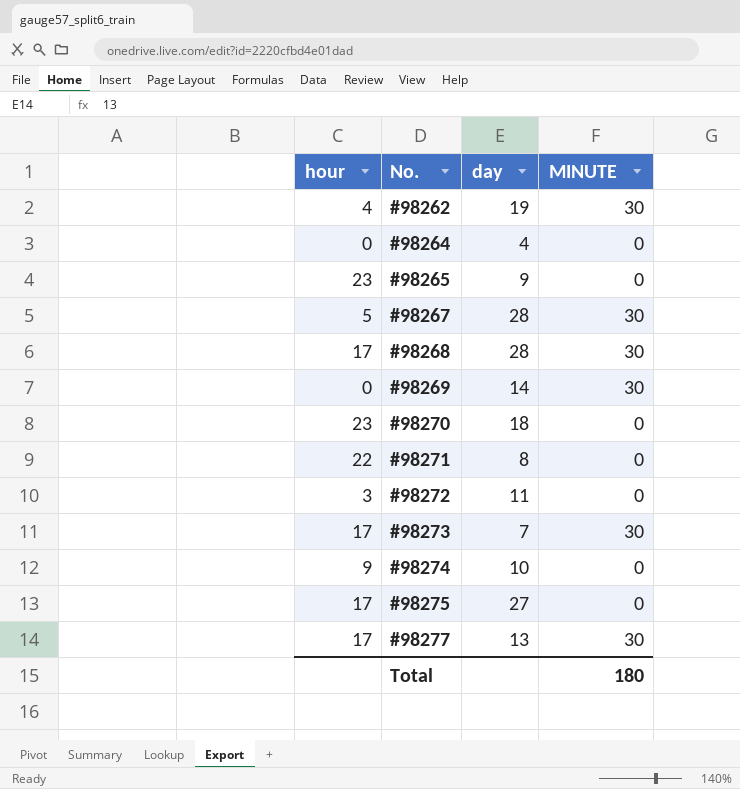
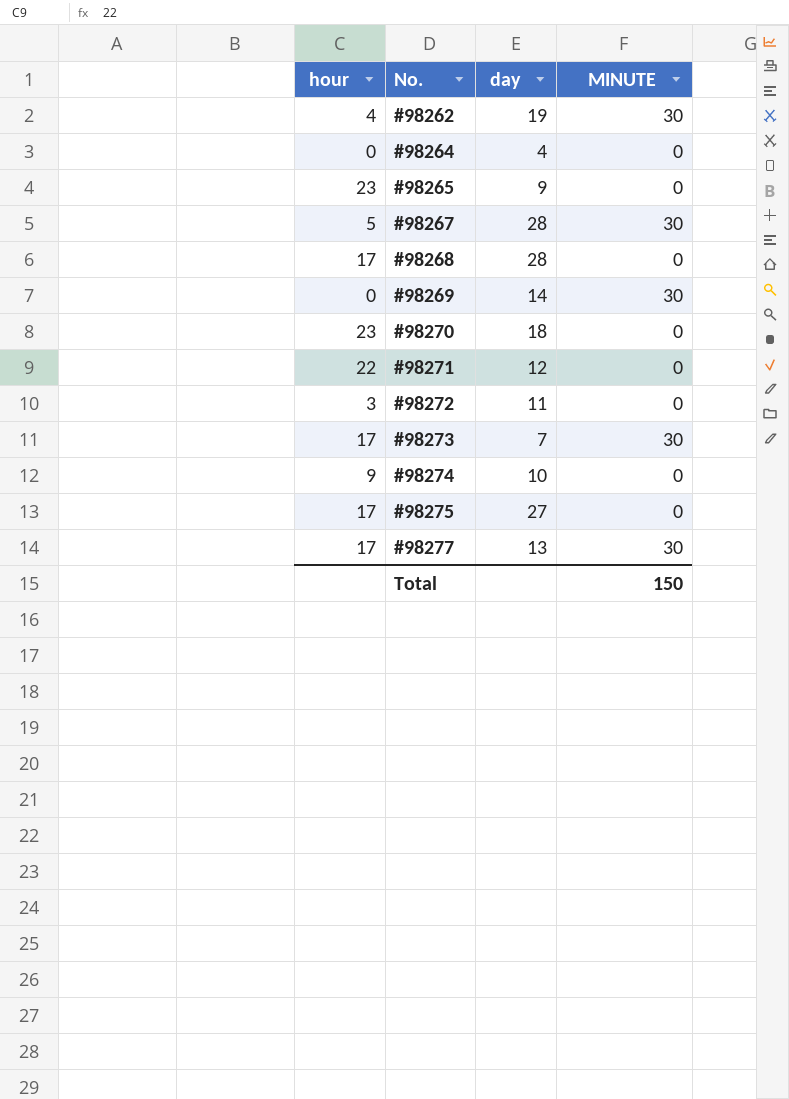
#98268 | MINUTE: 30 -> 0
#98271 | day: 8 -> 12
Total | MINUTE: 180 -> 150

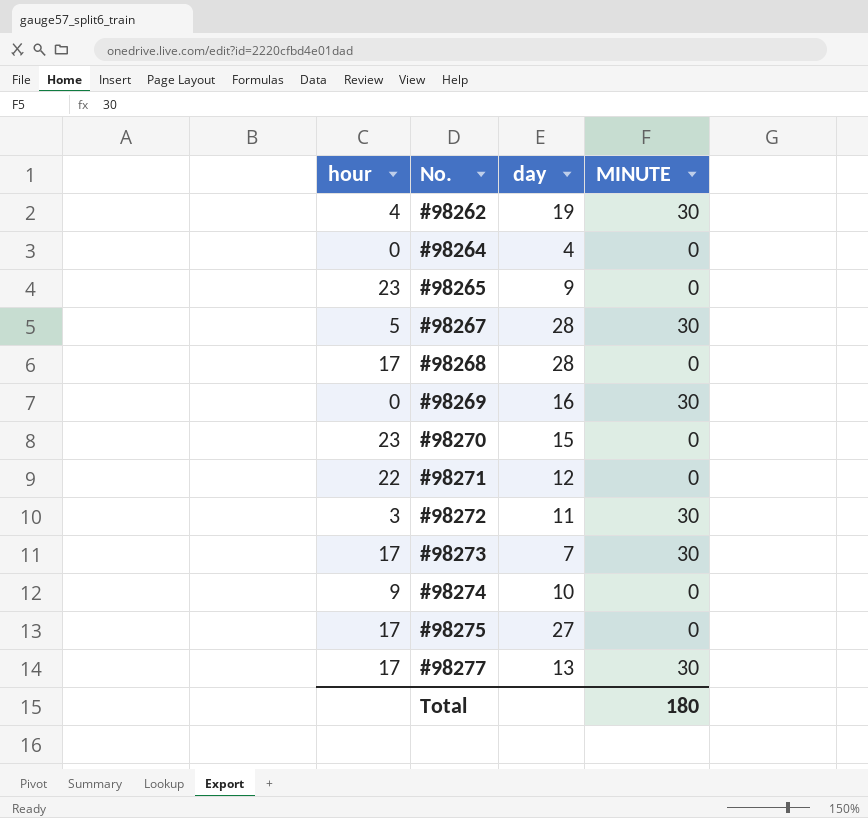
#98269 | day: 14 -> 16
#98270 | day: 18 -> 15
#98272 | MINUTE: 0 -> 30
Total | MINUTE: 150 -> 180

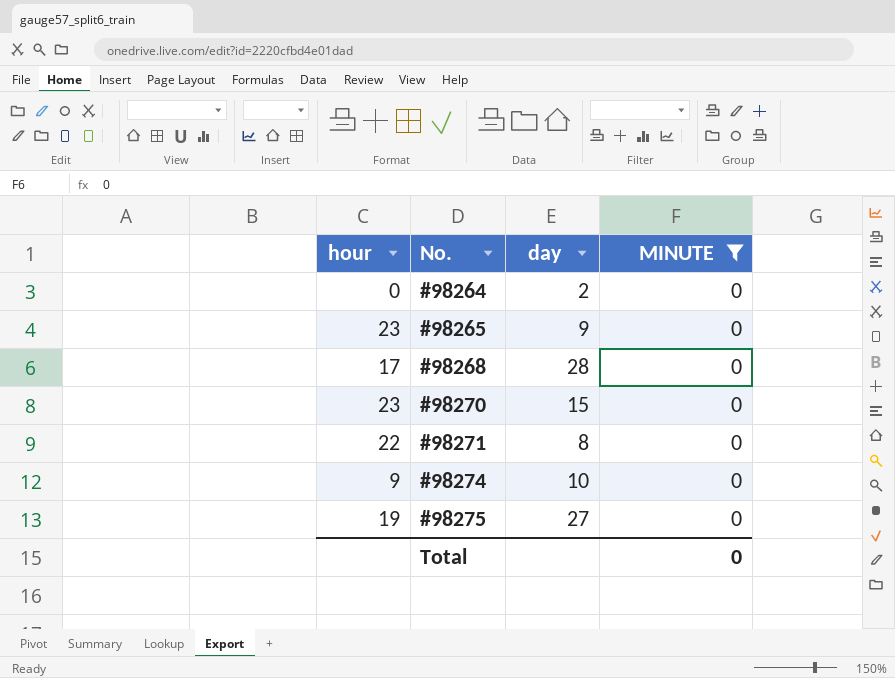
filter: none -> MINUTE = 0
#98264 | day: 4 -> 2
#98271 | day: 12 -> 8
#98275 | hour: 17 -> 19
Total | MINUTE: 180 -> 0

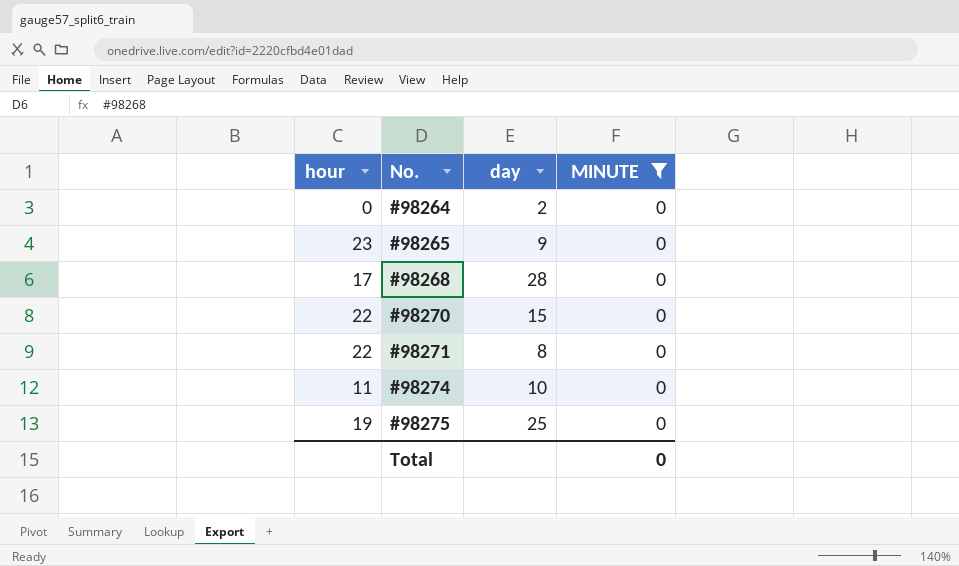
#98270 | hour: 23 -> 22
#98274 | hour: 9 -> 11
#98275 | day: 27 -> 25

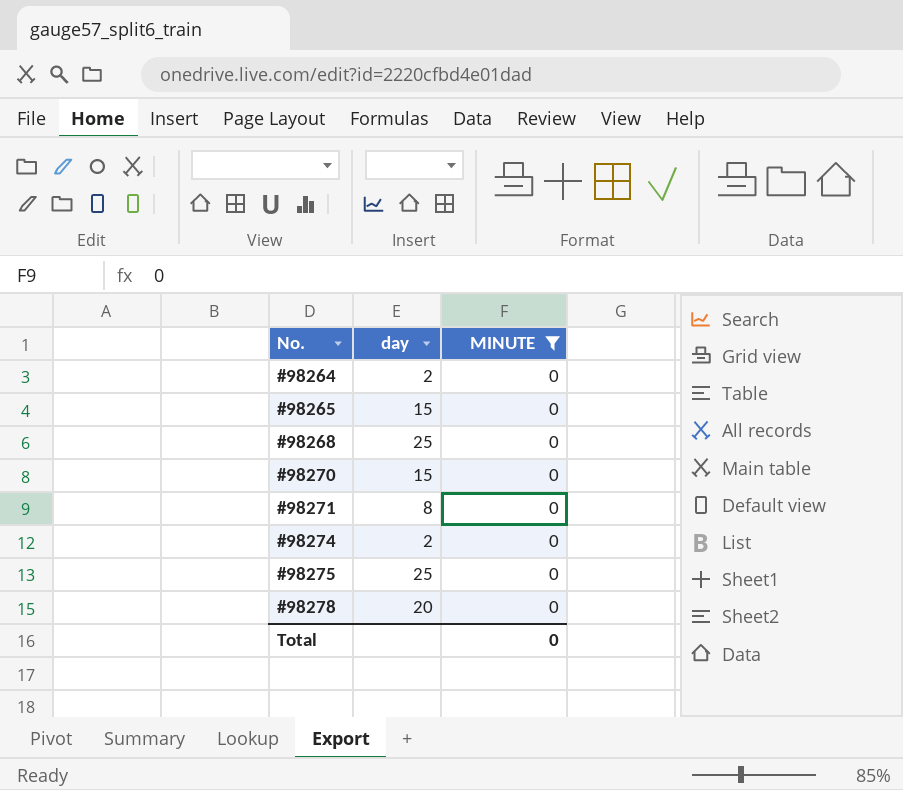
column hour | position: 1 -> none
#98265 | day: 9 -> 15
#98268 | day: 28 -> 25
#98274 | day: 10 -> 2
row #98278: none -> 20 | 0

